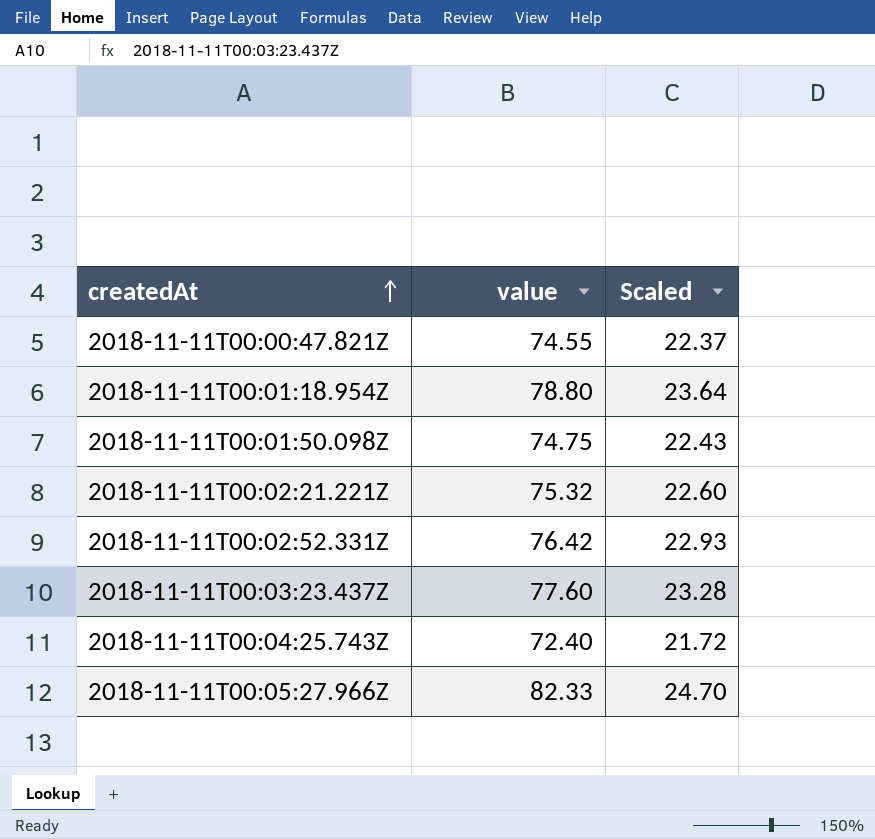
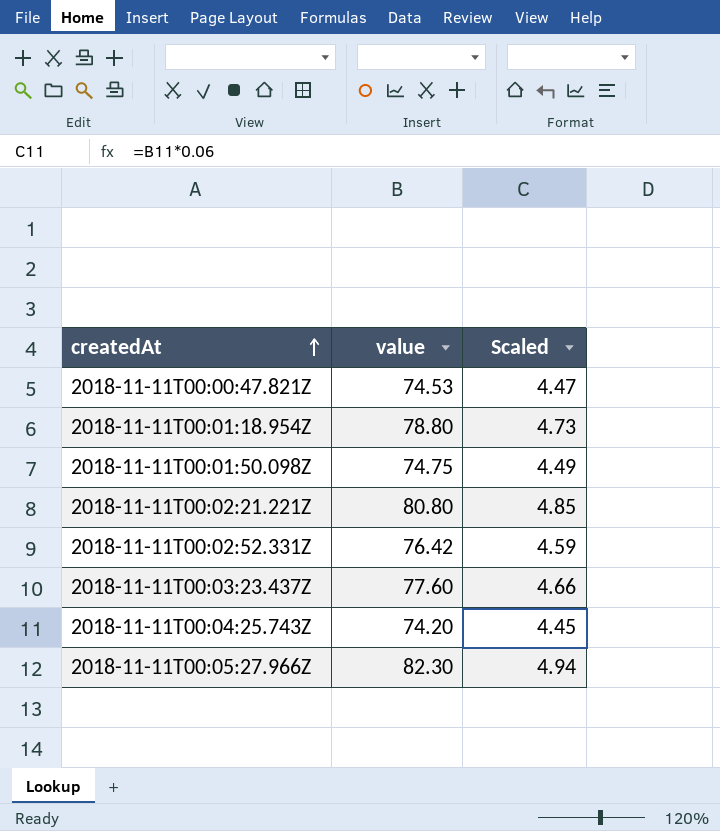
column Scaled | formula: [value] * 0.3 -> [value] * 0.06
2018-11-11T00:00:47.821Z | value: 74.55 -> 74.53
2018-11-11T00:02:21.221Z | value: 75.32 -> 80.80
2018-11-11T00:04:25.743Z | value: 72.40 -> 74.20
2018-11-11T00:05:27.966Z | value: 82.33 -> 82.30

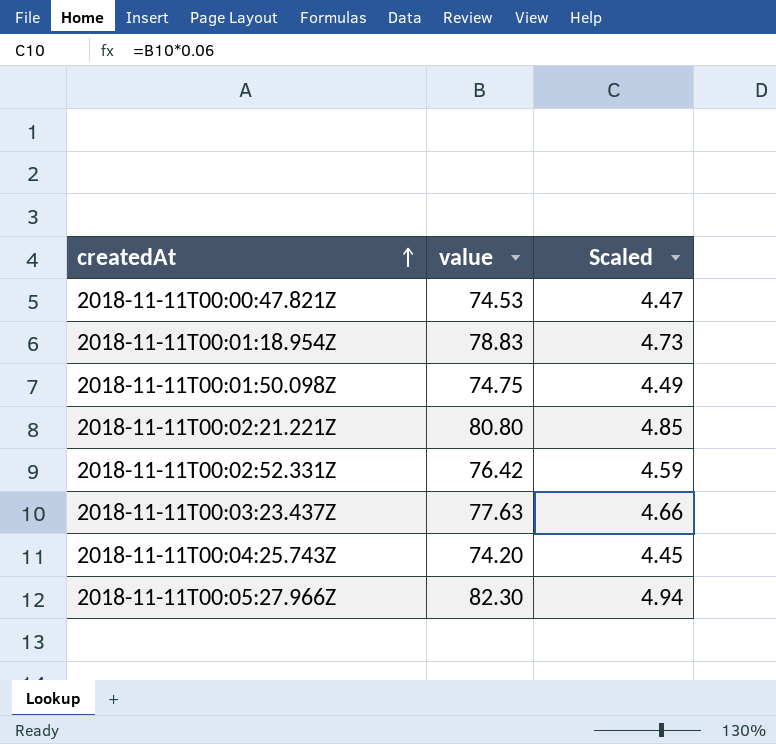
2018-11-11T00:01:18.954Z | value: 78.80 -> 78.83
2018-11-11T00:03:23.437Z | value: 77.60 -> 77.63

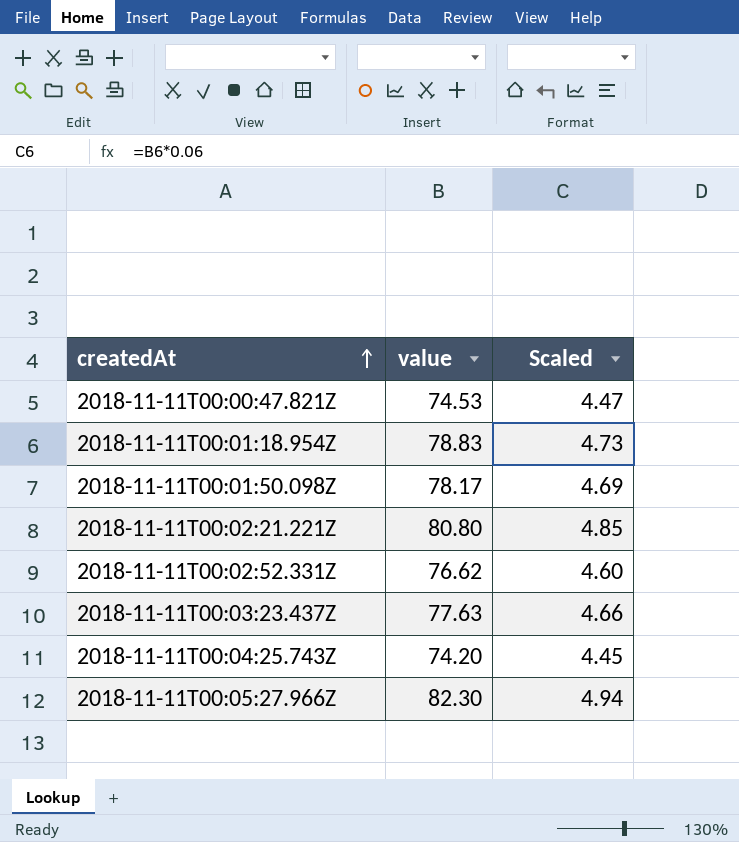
2018-11-11T00:01:50.098Z | value: 74.75 -> 78.17
2018-11-11T00:01:50.098Z | Scaled: 4.49 -> 4.69
2018-11-11T00:02:52.331Z | value: 76.42 -> 76.62
2018-11-11T00:02:52.331Z | Scaled: 4.59 -> 4.60

